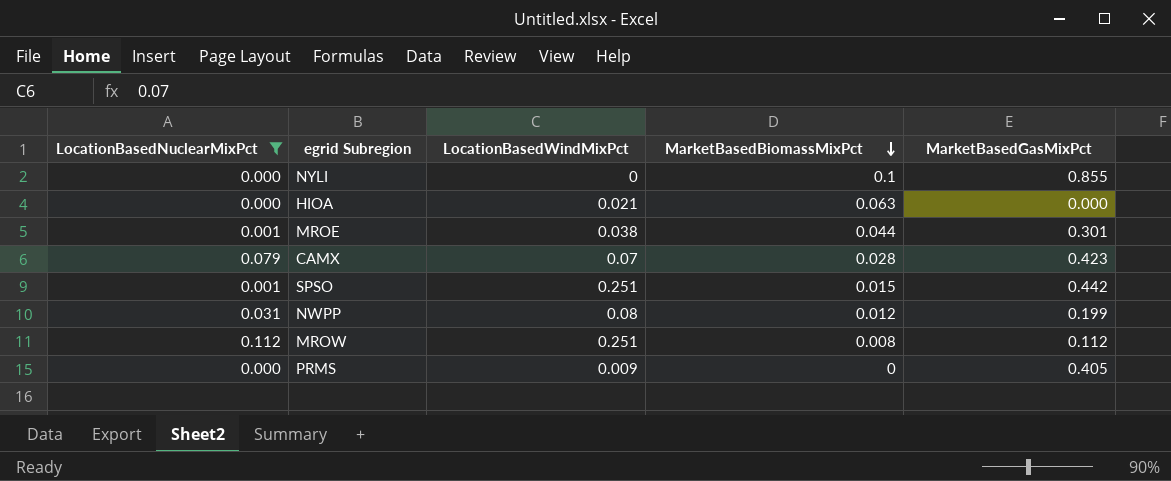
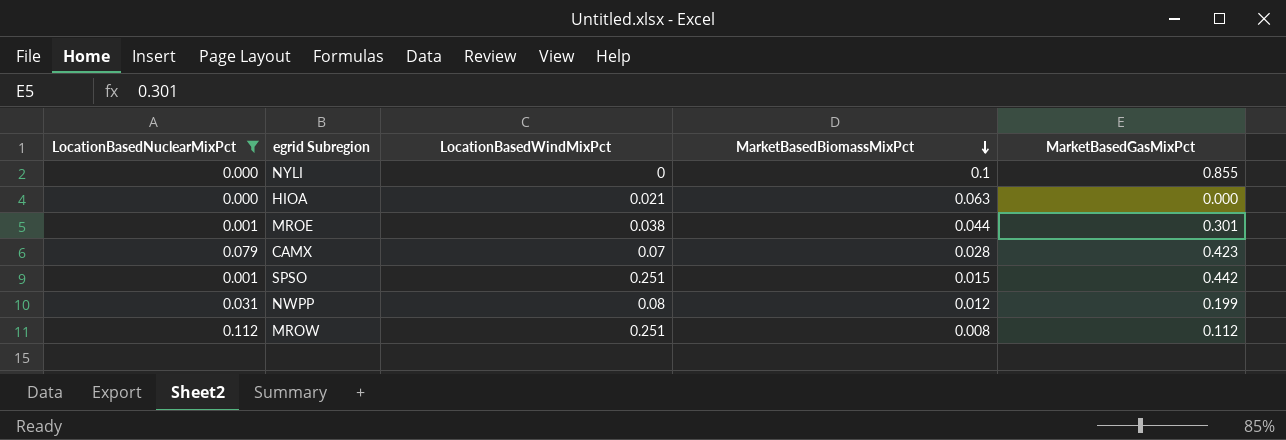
row PRMS: 0.000 | 0.009 | 0 | 0.405 -> none

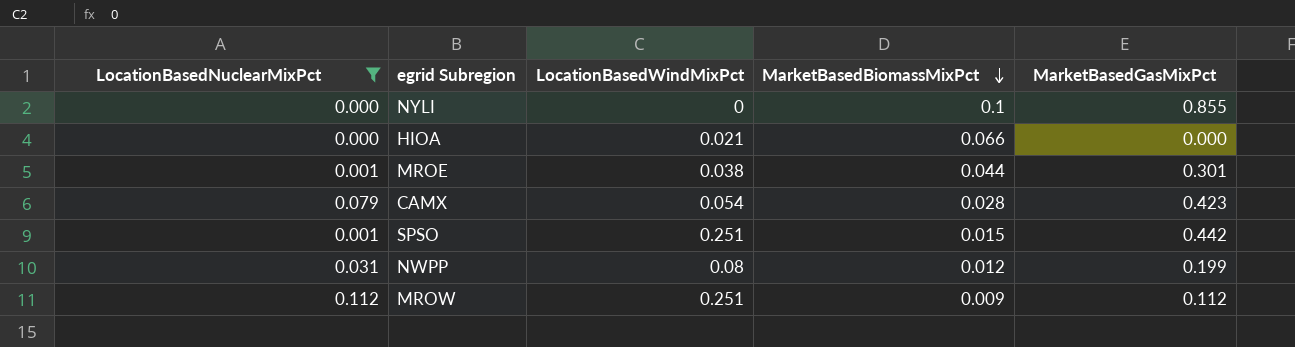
HIOA | MarketBasedBiomassMixPct: 0.063 -> 0.066
CAMX | LocationBasedWindMixPct: 0.07 -> 0.054
MROW | MarketBasedBiomassMixPct: 0.008 -> 0.009

